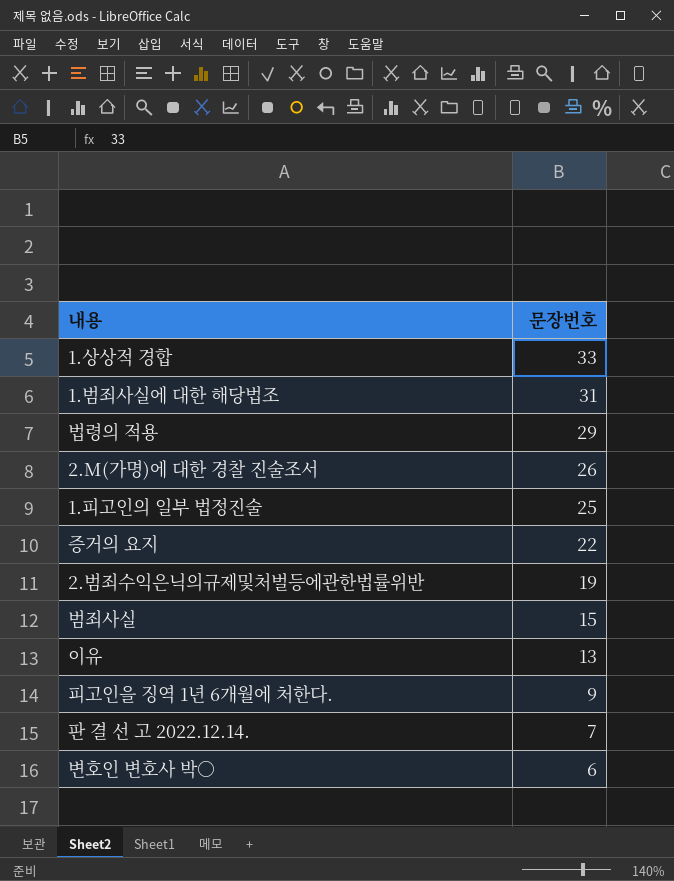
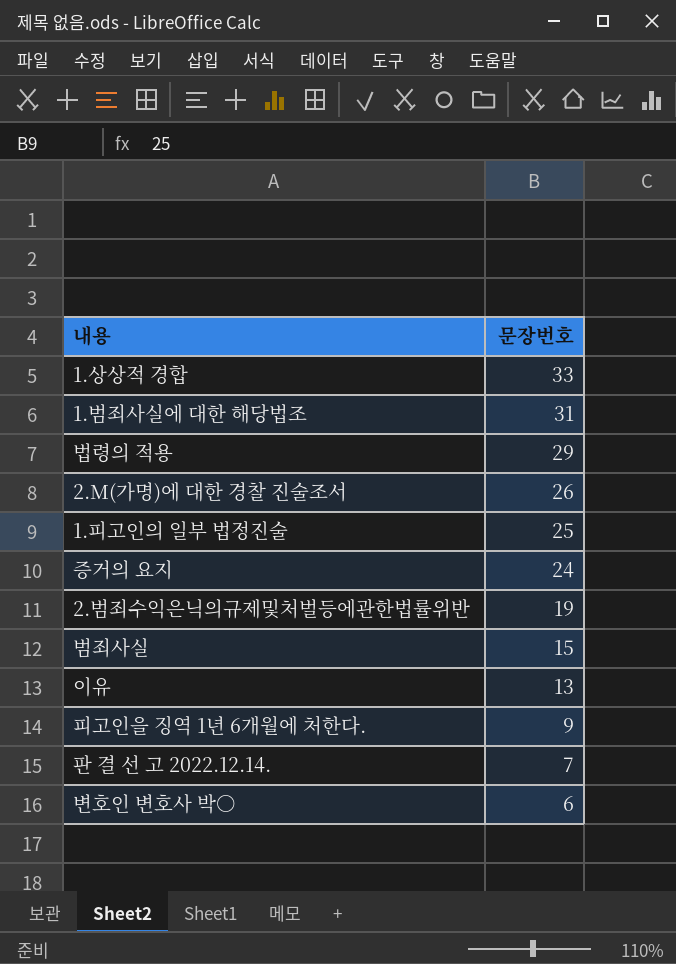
증거의 요지 | 문장번호: 22 -> 24

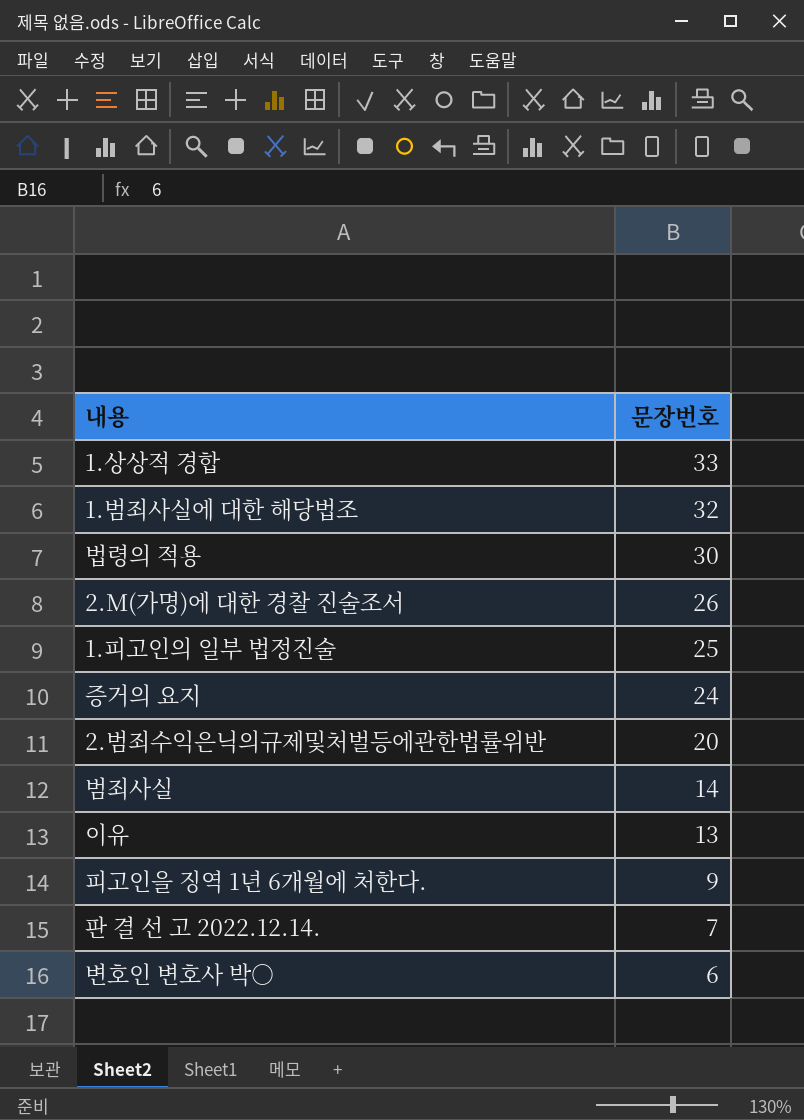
1.범죄사실에 대한 해당법조 | 문장번호: 31 -> 32
법령의 적용 | 문장번호: 29 -> 30
2.범죄수익은닉의규제및처벌등에관한법률위반 | 문장번호: 19 -> 20
범죄사실 | 문장번호: 15 -> 14

